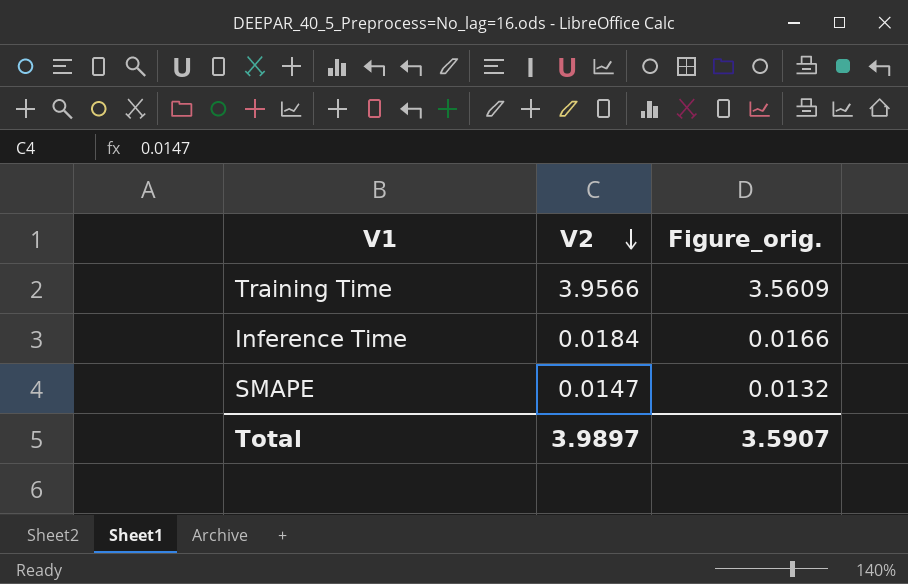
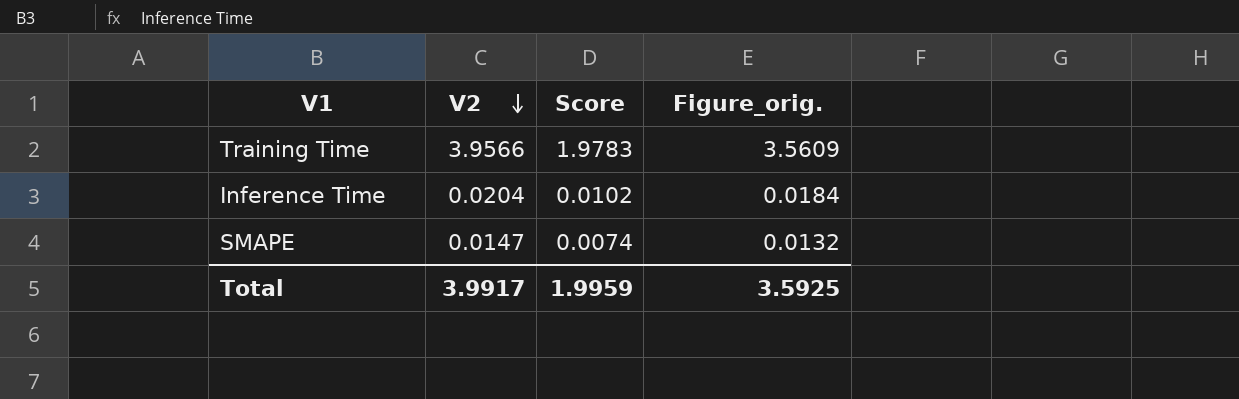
column Score | formula: none -> [V2] * 0.5
Inference Time | V2: 0.0184 -> 0.0204
Inference Time | Figure_orig.: 0.0166 -> 0.0184
Total | V2: 3.9897 -> 3.9917
Total | Figure_orig.: 3.5907 -> 3.5925

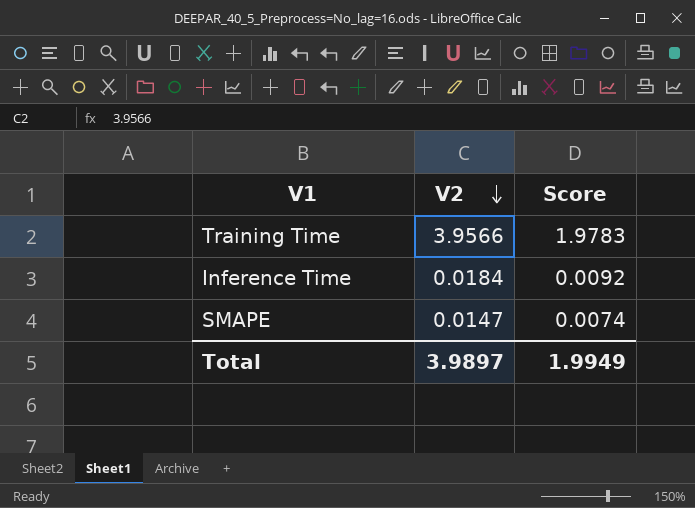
column Figure_orig. | formula: [V2] * 0.9 -> none
Inference Time | V2: 0.0204 -> 0.0184
Inference Time | Score: 0.0102 -> 0.0092
Total | V2: 3.9917 -> 3.9897
Total | Score: 1.9959 -> 1.9949

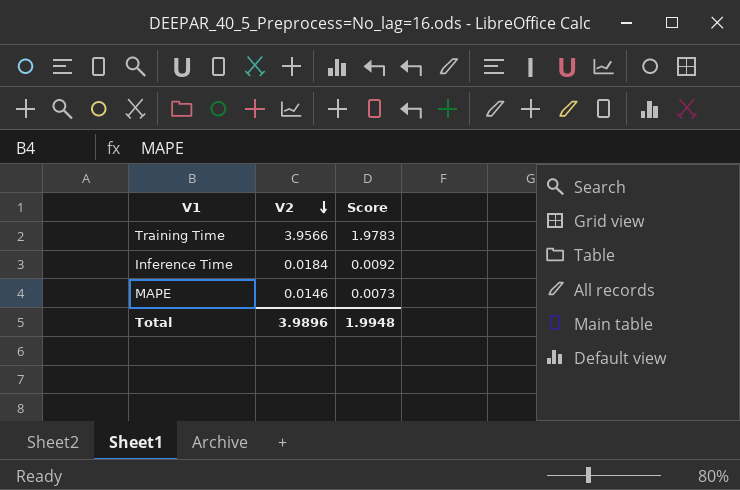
row SMAPE: 0.0147 | 0.0074 -> none
row MAPE: none -> 0.0146 | 0.0073
Total | V2: 3.9897 -> 3.9896
Total | Score: 1.9949 -> 1.9948

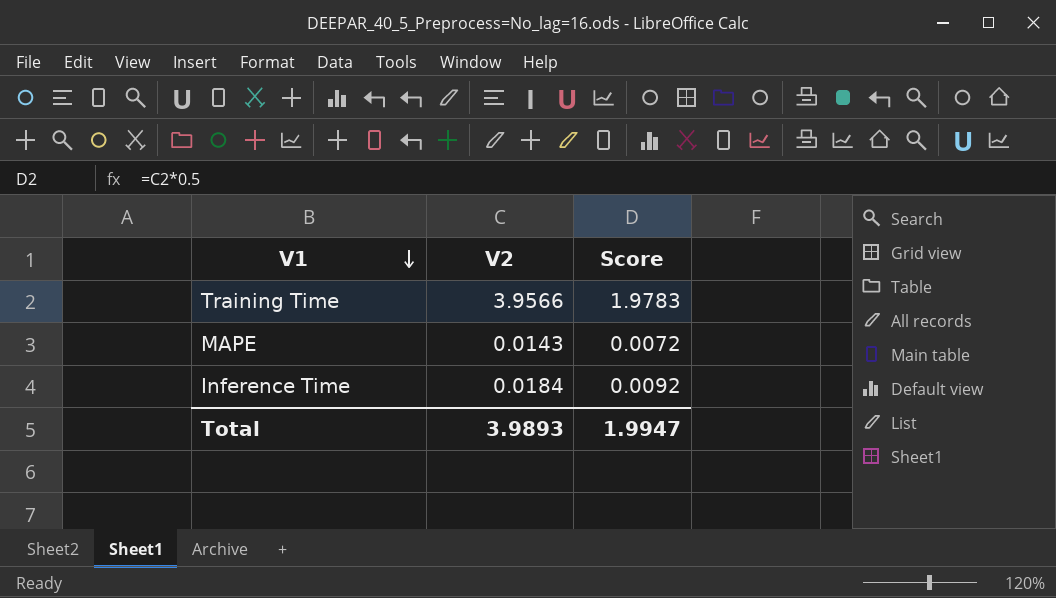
row order: V2 descending -> V1 descending
MAPE | V2: 0.0146 -> 0.0143
MAPE | Score: 0.0073 -> 0.0072
Total | V2: 3.9896 -> 3.9893
Total | Score: 1.9948 -> 1.9947

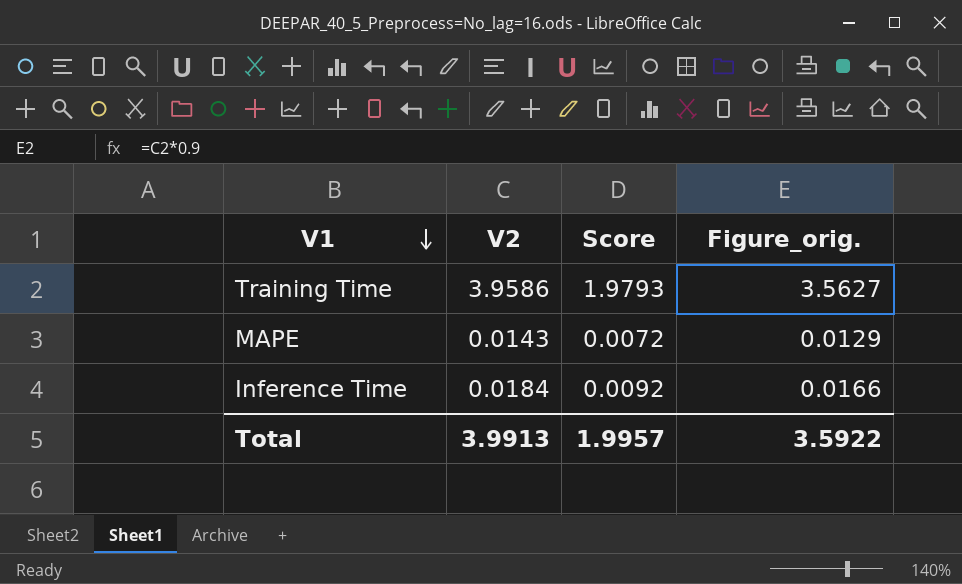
column Figure_orig. | formula: none -> [V2] * 0.9
Training Time | V2: 3.9566 -> 3.9586
Training Time | Score: 1.9783 -> 1.9793
Total | V2: 3.9893 -> 3.9913
Total | Score: 1.9947 -> 1.9957

